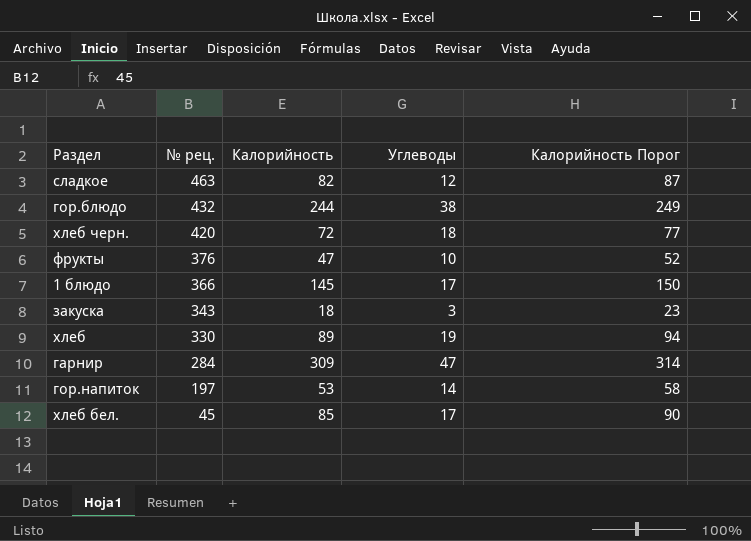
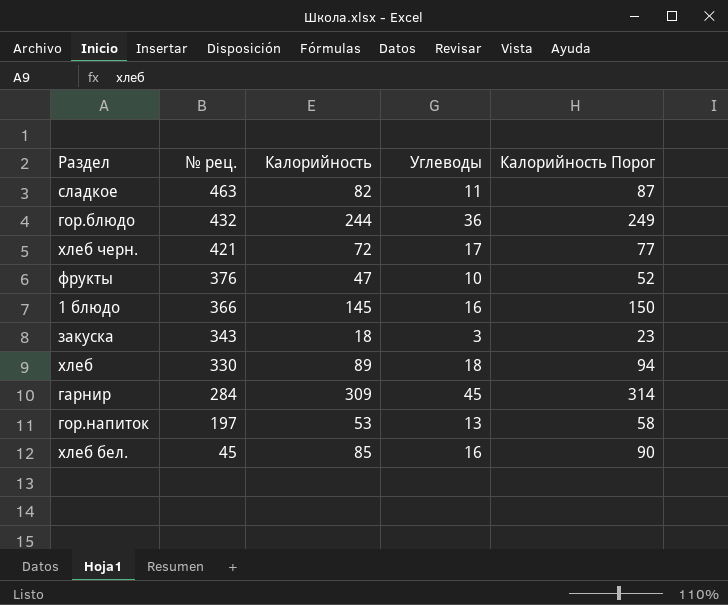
сладкое | Углеводы: 12 -> 11
гор.блюдо | Углеводы: 38 -> 36
хлеб черн. | № рец.: 420 -> 421
хлеб черн. | Углеводы: 18 -> 17
1 блюдо | Углеводы: 17 -> 16
хлеб | Углеводы: 19 -> 18
гарнир | Углеводы: 47 -> 45
гор.напиток | Углеводы: 14 -> 13
хлеб бел. | Углеводы: 17 -> 16

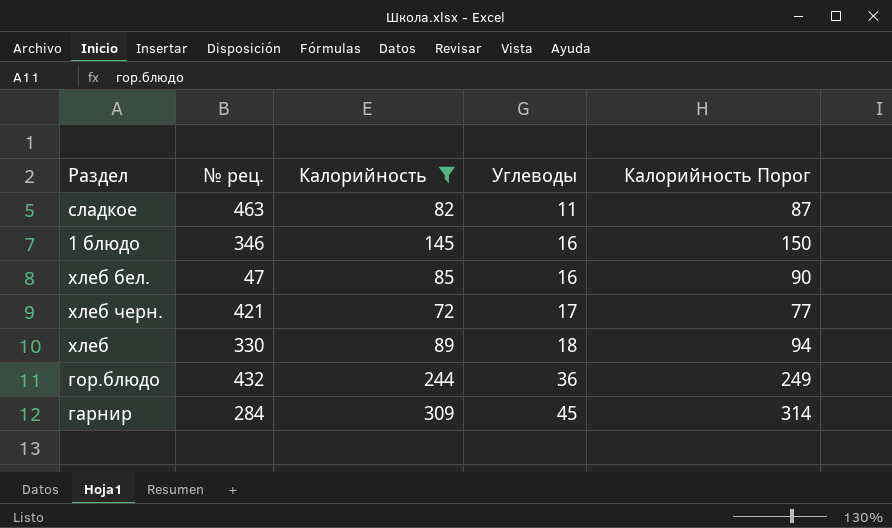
filter: none -> Калорийность >= 72
row order: № рец. descending -> Углеводы ascending
1 блюдо | № рец.: 366 -> 346
хлеб бел. | № рец.: 45 -> 47

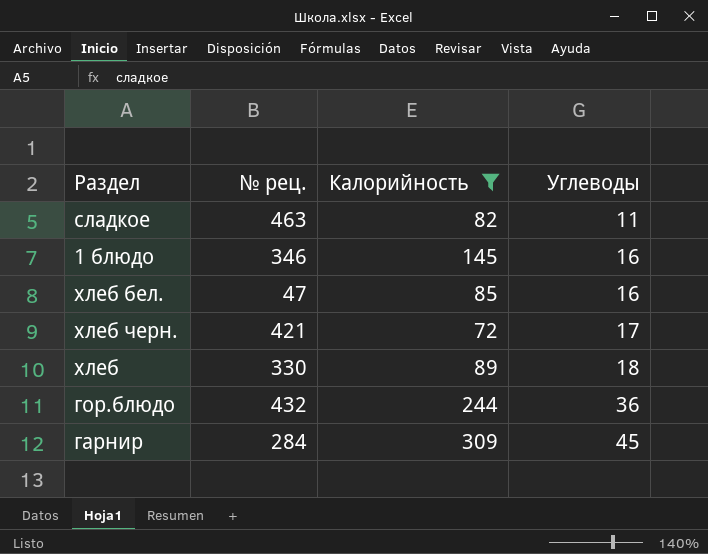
column Калорийность Порог | formula: [Калорийность] + 5 -> none

